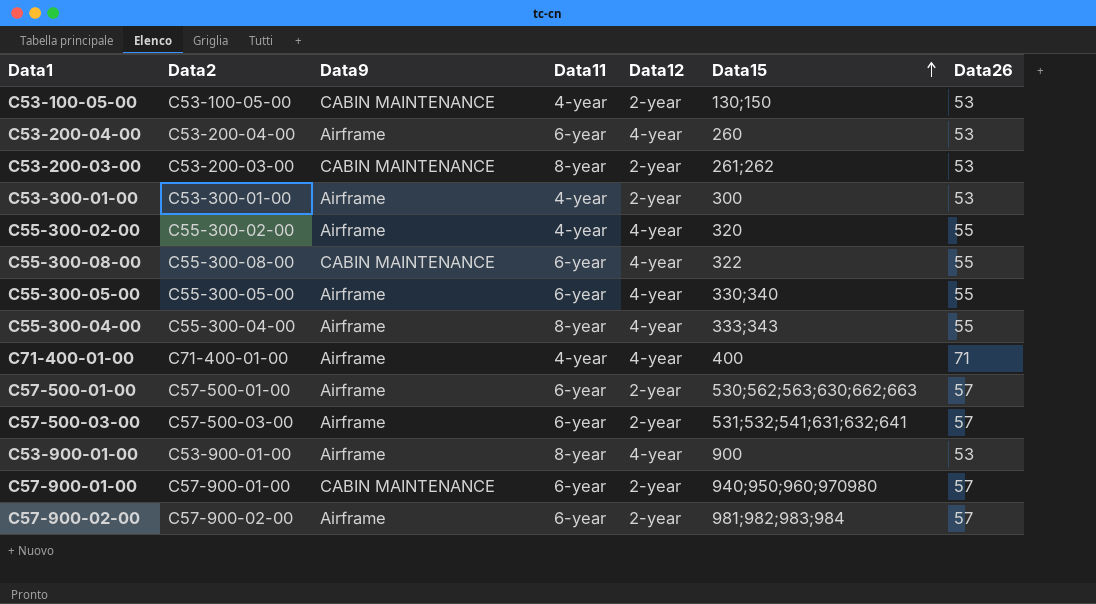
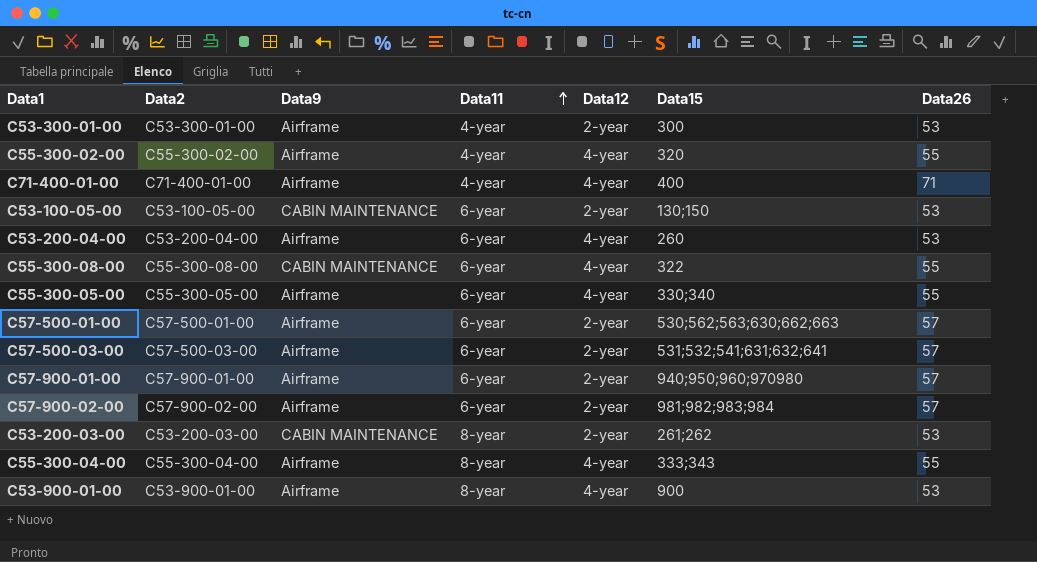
row order: Data15 ascending -> Data11 ascending
C53-100-05-00 | Data11: 4-year -> 6-year
C57-900-01-00 | Data9: CABIN MAINTENANCE -> Airframe

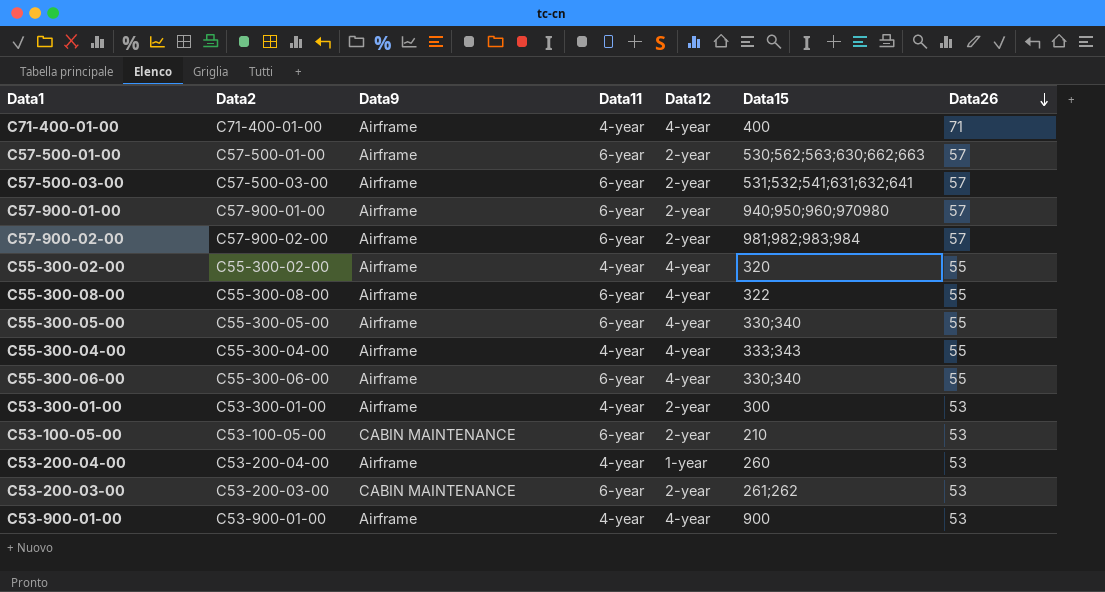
row order: Data11 ascending -> Data26 descending
C55-300-08-00 | Data9: CABIN MAINTENANCE -> Airframe
C55-300-04-00 | Data11: 8-year -> 4-year
row C55-300-06-00: none -> C55-300-06-00 | Airframe | 6-year | 4-year | 330;340 | 55
C53-100-05-00 | Data15: 130;150 -> 210
C53-200-04-00 | Data11: 6-year -> 4-year
C53-200-04-00 | Data12: 4-year -> 1-year
C53-200-03-00 | Data11: 8-year -> 6-year
C53-900-01-00 | Data11: 8-year -> 4-year

